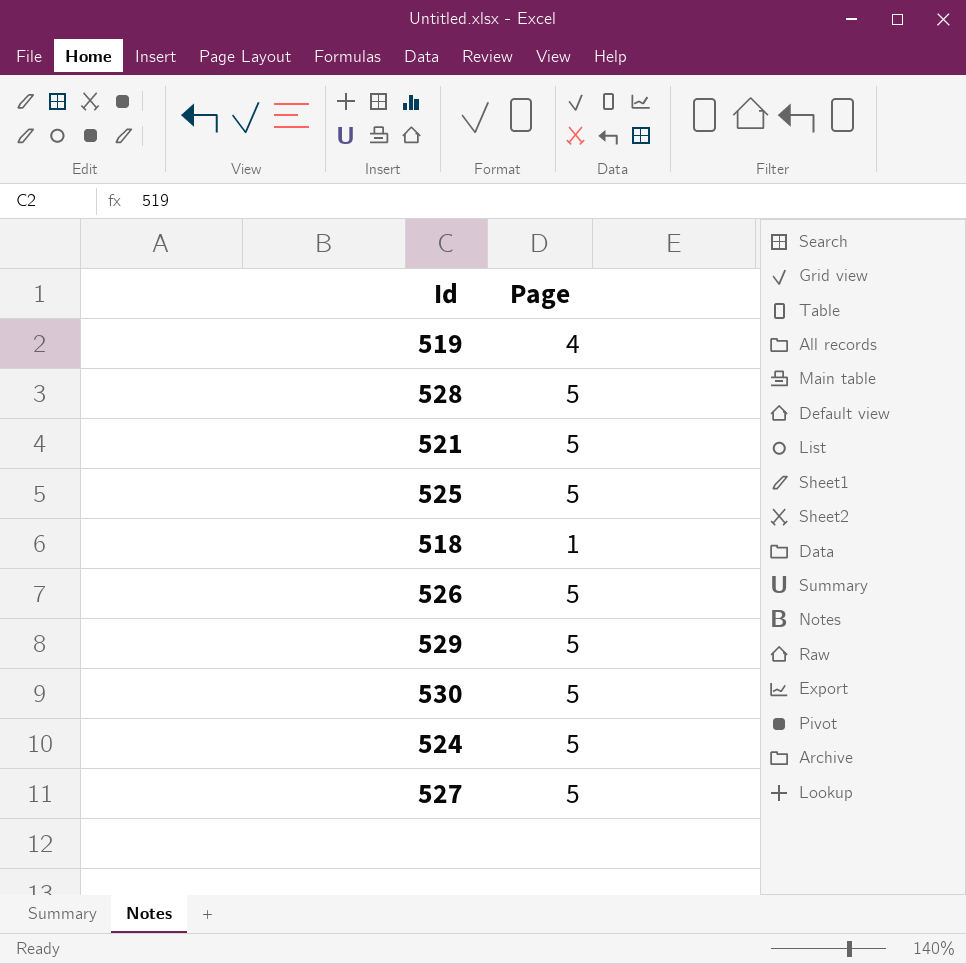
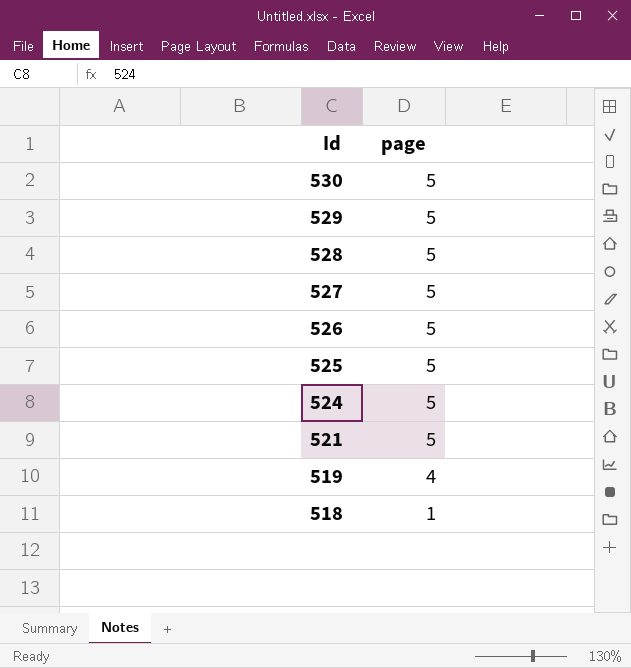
row order: none -> Id descending
column name: Page -> page

